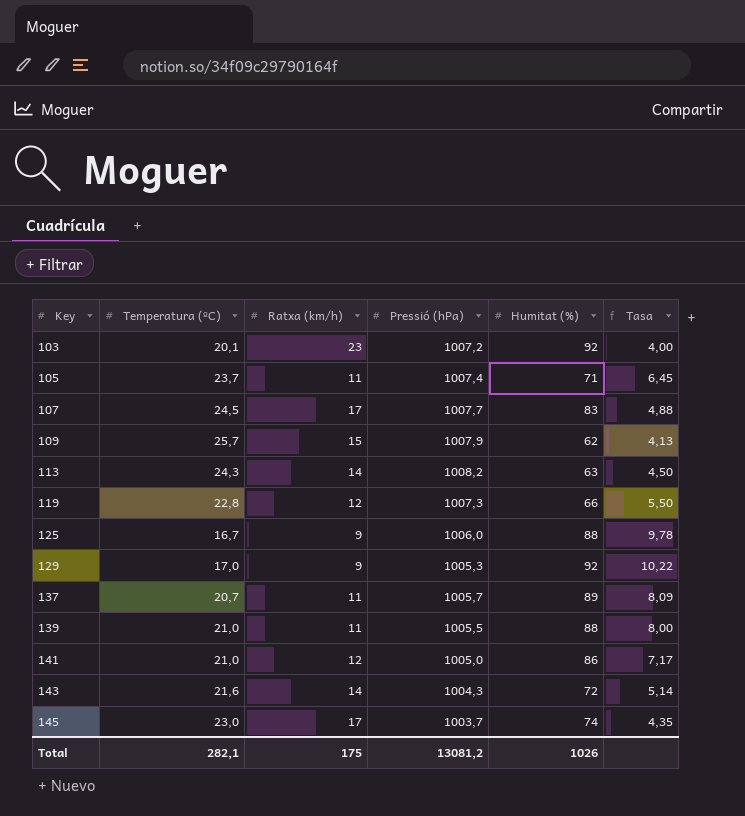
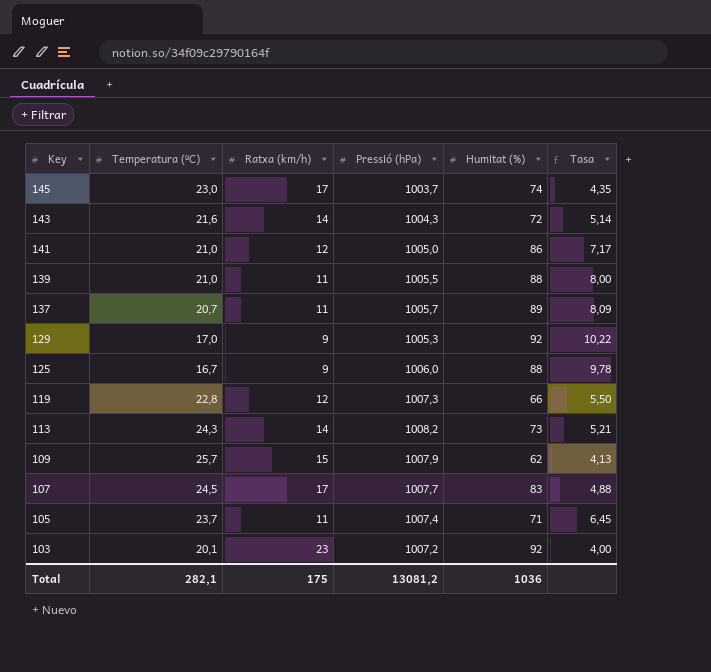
row order: Key ascending -> Key descending
113 | Humitat (%): 63 -> 73
113 | Tasa: 4,50 -> 5,21
Total | Humitat (%): 1026 -> 1036

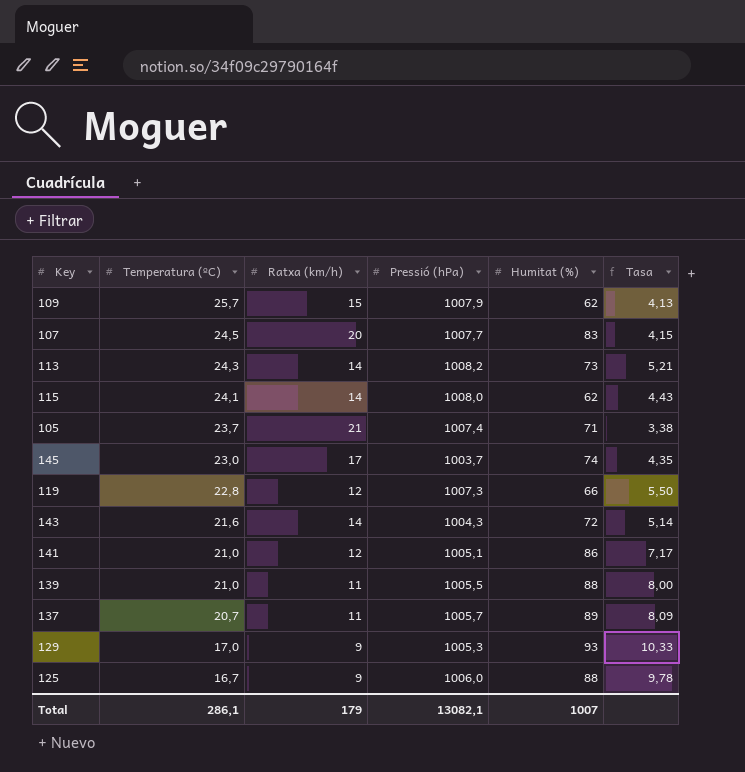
row order: Key descending -> Temperatura (ºC) descending
row 103: 20,1 | 23 | 1007,2 | 92 | 4,00 -> none
107 | Ratxa (km/h): 17 -> 20
107 | Tasa: 4,88 -> 4,15
row 115: none -> 24,1 | 14 | 1008,0 | 62 | 4,43
105 | Ratxa (km/h): 11 -> 21
105 | Tasa: 6,45 -> 3,38
141 | Pressió (hPa): 1005,0 -> 1005,1
129 | Humitat (%): 92 -> 93
129 | Tasa: 10,22 -> 10,33
Total | Temperatura (ºC): 282,1 -> 286,1
Total | Ratxa (km/h): 175 -> 179
Total | Pressió (hPa): 13081,2 -> 13082,1
Total | Humitat (%): 1036 -> 1007

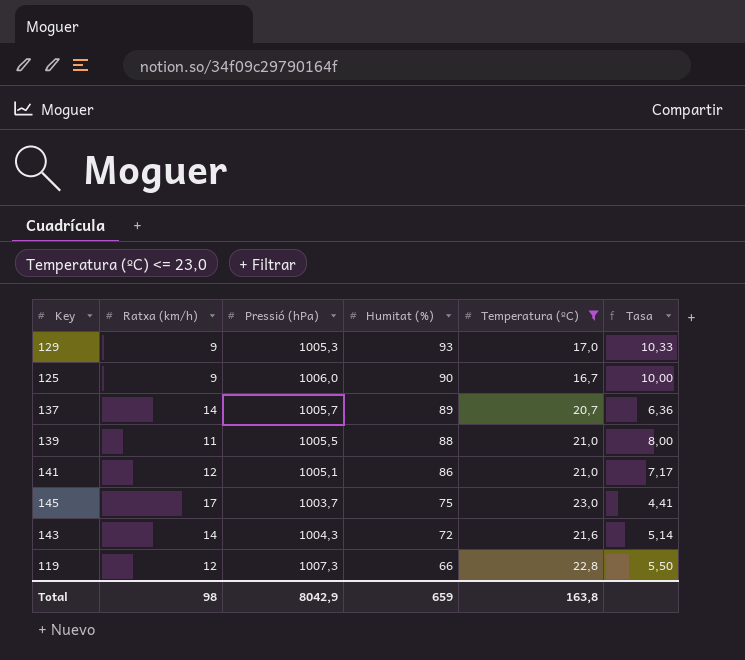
filter: none -> Temperatura (ºC) <= 23,0
row order: Temperatura (ºC) descending -> Humitat (%) descending
column Temperatura (ºC) | position: 2 -> 5
125 | Humitat (%): 88 -> 90
125 | Tasa: 9,78 -> 10,00
137 | Ratxa (km/h): 11 -> 14
137 | Tasa: 8,09 -> 6,36
145 | Humitat (%): 74 -> 75
145 | Tasa: 4,35 -> 4,41
Total | Ratxa (km/h): 179 -> 98
Total | Pressió (hPa): 13082,1 -> 8042,9
Total | Humitat (%): 1007 -> 659
Total | Temperatura (ºC): 286,1 -> 163,8

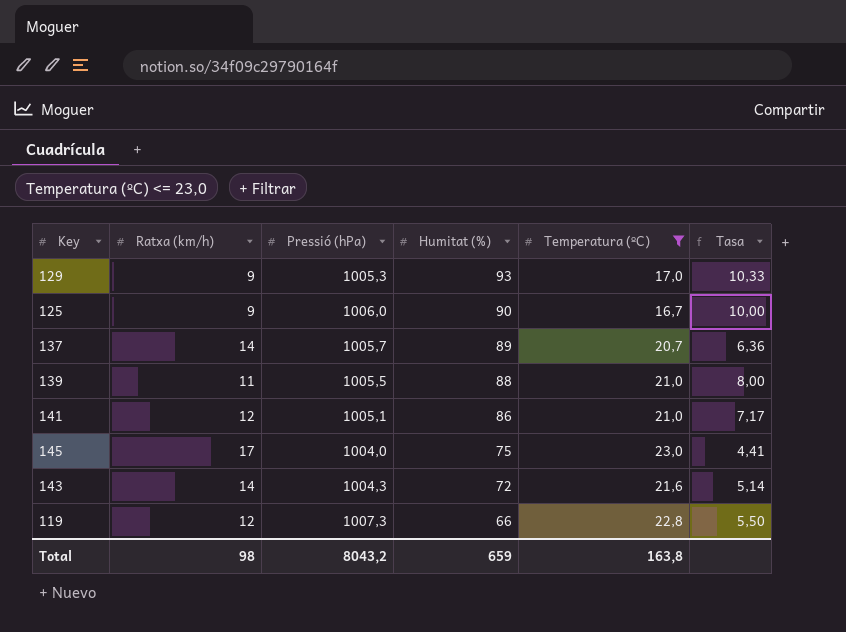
145 | Pressió (hPa): 1003,7 -> 1004,0
Total | Pressió (hPa): 8042,9 -> 8043,2

